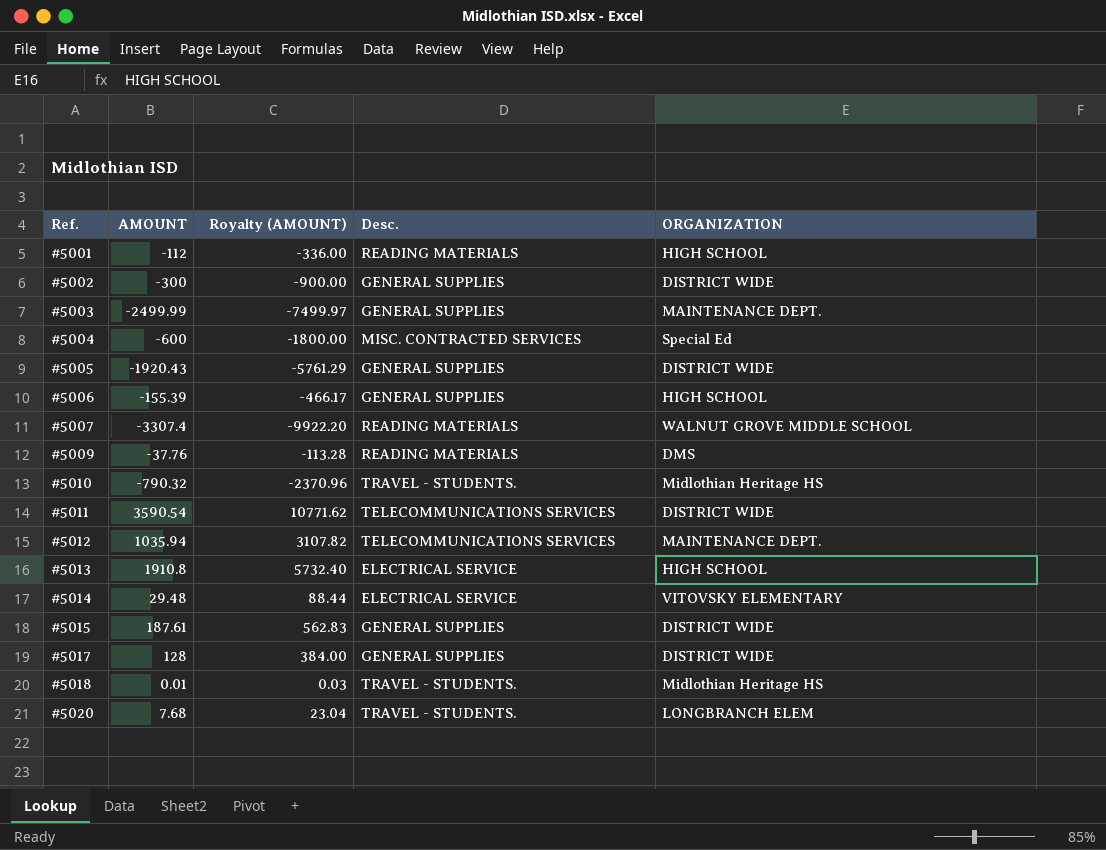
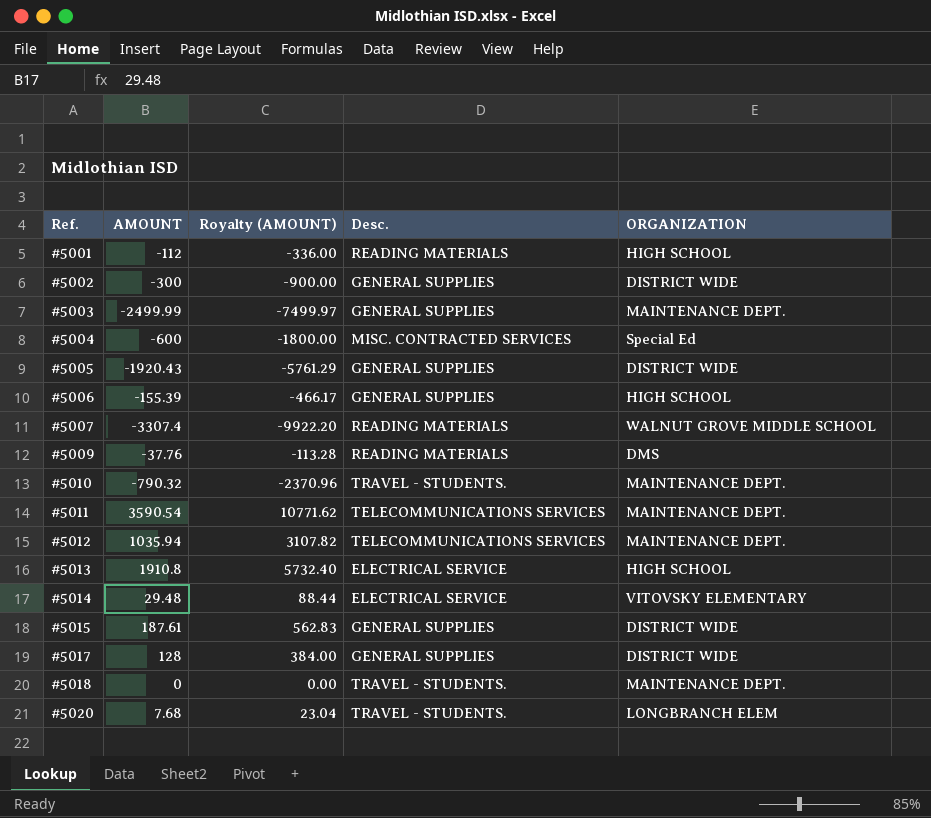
#5010 | ORGANIZATION: Midlothian Heritage HS -> MAINTENANCE DEPT.
#5011 | ORGANIZATION: DISTRICT WIDE -> MAINTENANCE DEPT.
#5018 | AMOUNT: 0.01 -> 0
#5018 | Royalty (AMOUNT): 0.03 -> 0.00
#5018 | ORGANIZATION: Midlothian Heritage HS -> MAINTENANCE DEPT.

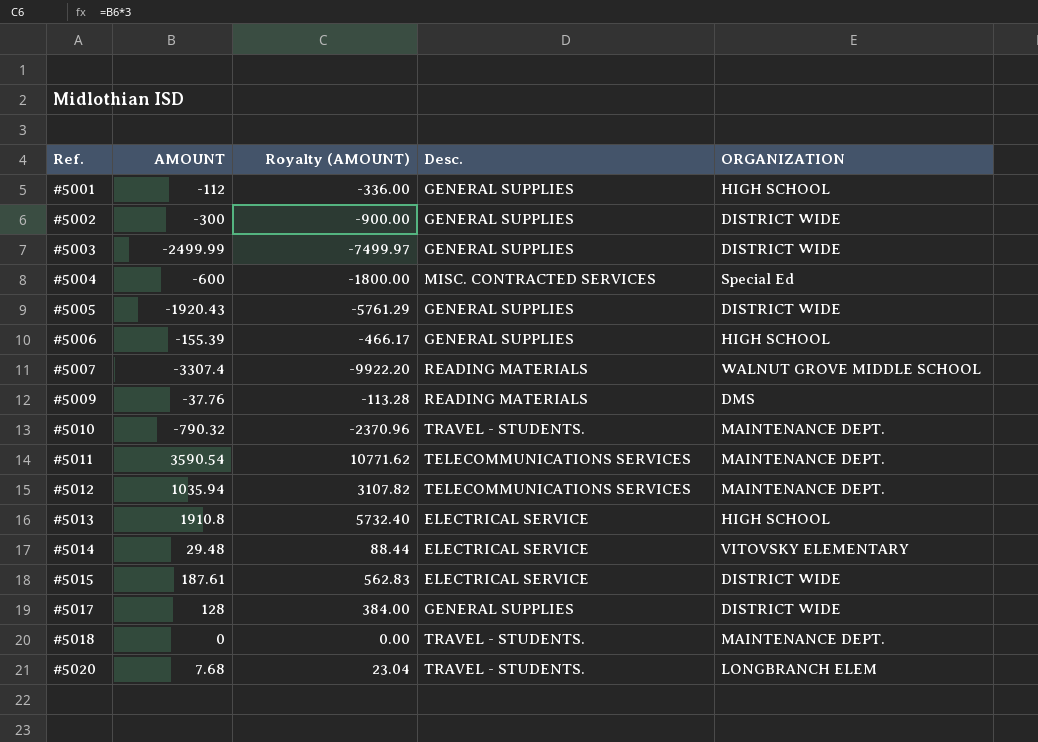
#5001 | Desc.: READING MATERIALS -> GENERAL SUPPLIES
#5003 | ORGANIZATION: MAINTENANCE DEPT. -> DISTRICT WIDE
#5015 | Desc.: GENERAL SUPPLIES -> ELECTRICAL SERVICE

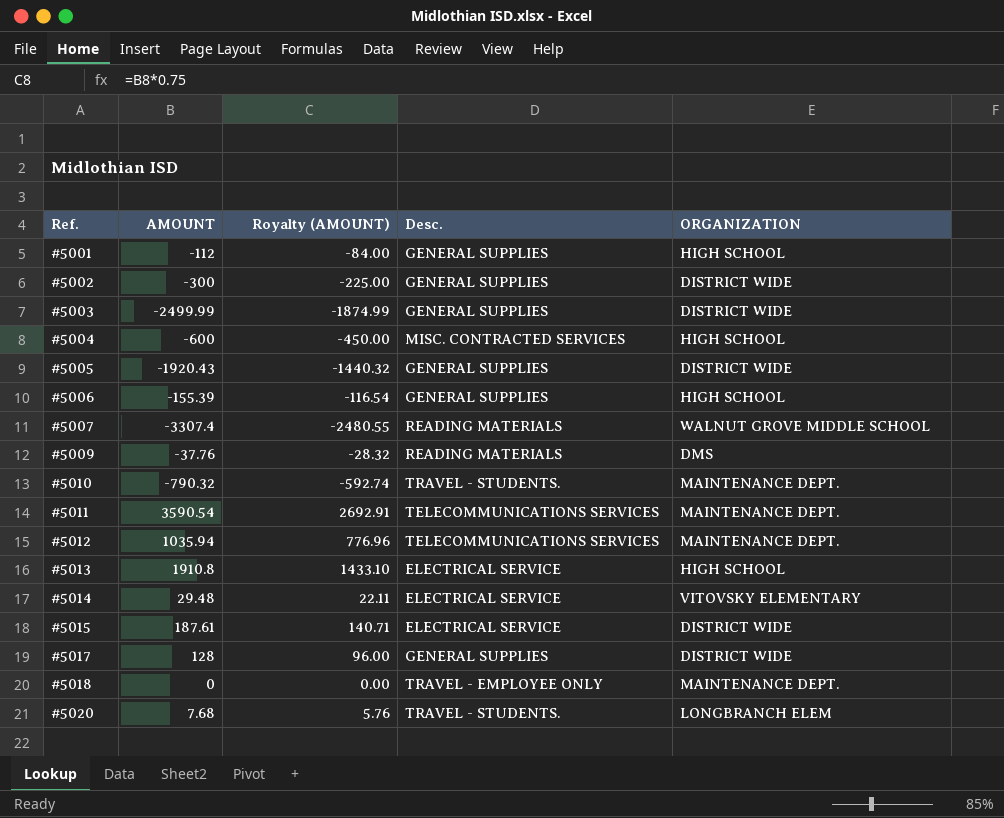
column Royalty (AMOUNT) | formula: [AMOUNT] * 3 -> [AMOUNT] * 0.75
#5004 | ORGANIZATION: Special Ed -> HIGH SCHOOL
#5018 | Desc.: TRAVEL - STUDENTS. -> TRAVEL - EMPLOYEE ONLY

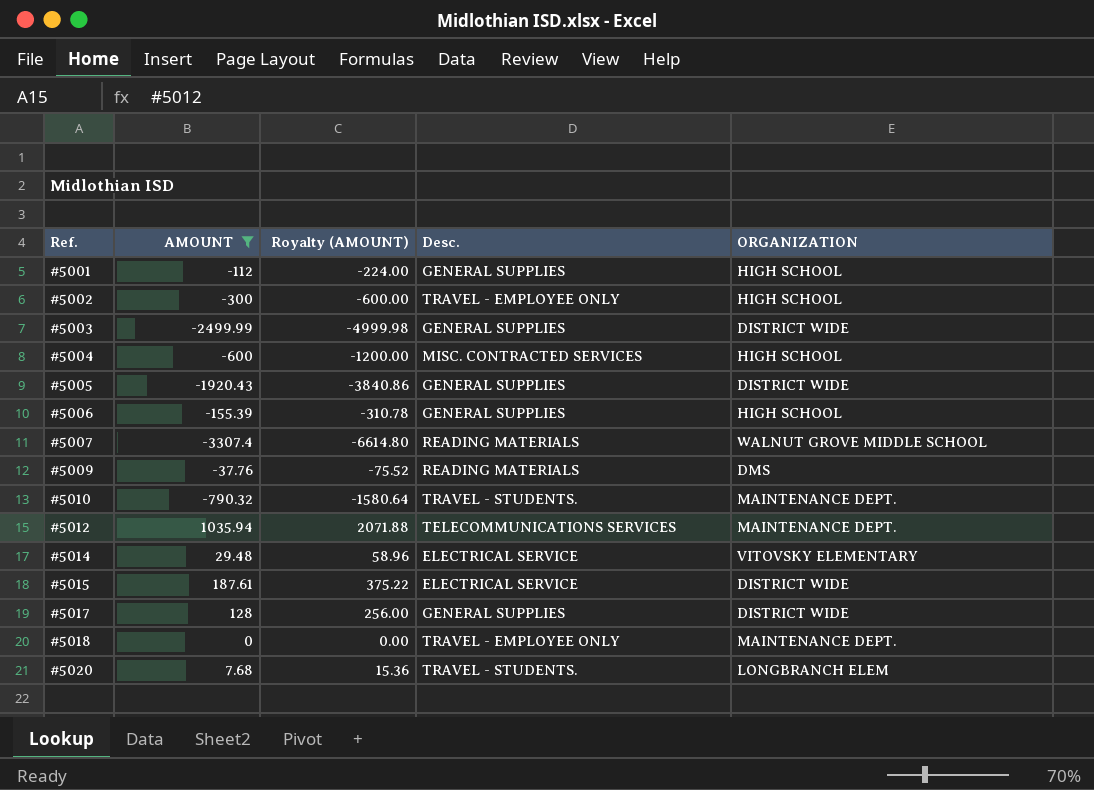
filter: none -> AMOUNT <= 1035.94
column Royalty (AMOUNT) | formula: [AMOUNT] * 0.75 -> [AMOUNT] * 2
#5002 | Desc.: GENERAL SUPPLIES -> TRAVEL - EMPLOYEE ONLY
#5002 | ORGANIZATION: DISTRICT WIDE -> HIGH SCHOOL

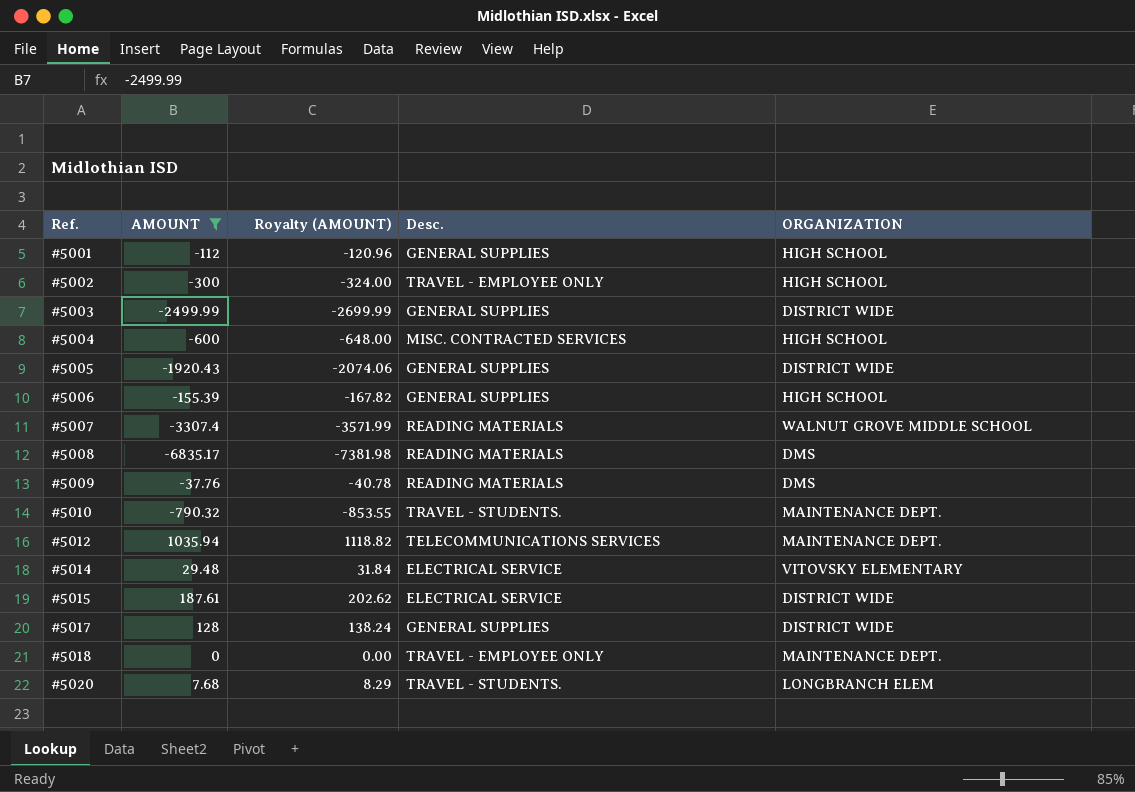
column Royalty (AMOUNT) | formula: [AMOUNT] * 2 -> [AMOUNT] * 1.08
row #5008: none -> -6835.17 | -7381.98 | READING MATERIALS | DMS

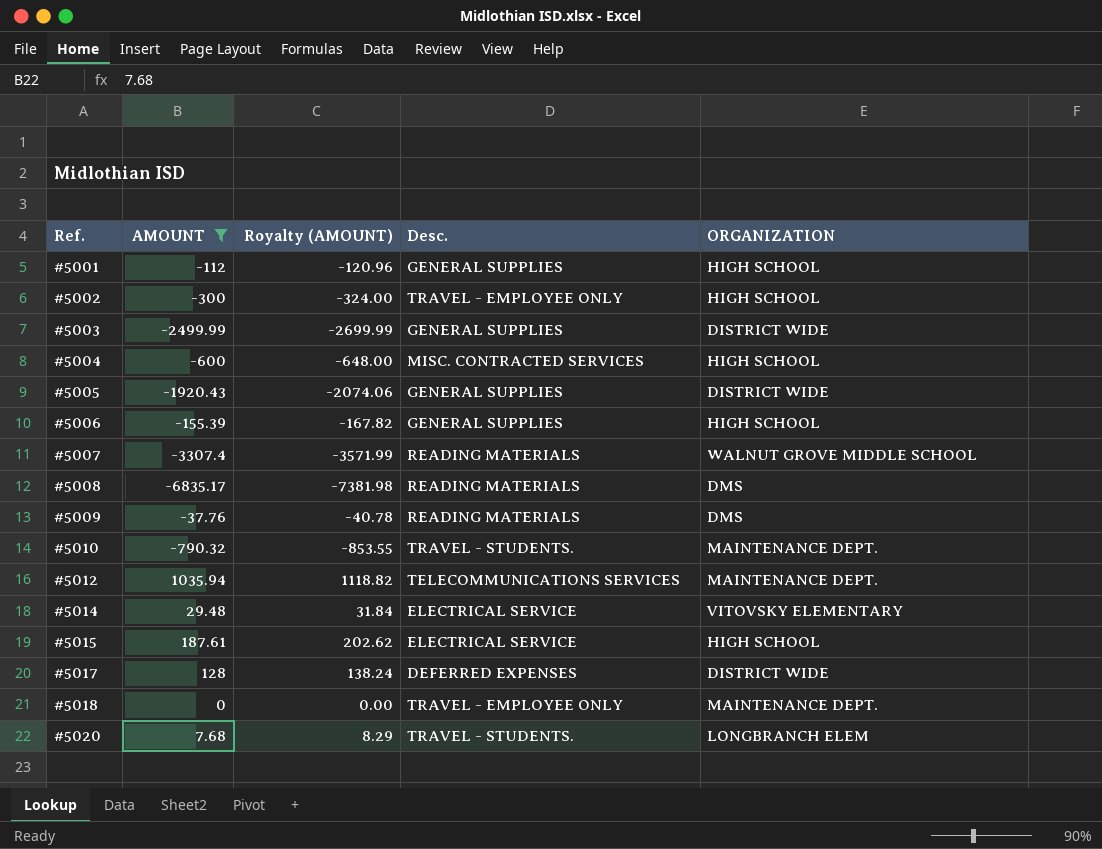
#5015 | ORGANIZATION: DISTRICT WIDE -> HIGH SCHOOL
#5017 | Desc.: GENERAL SUPPLIES -> DEFERRED EXPENSES

